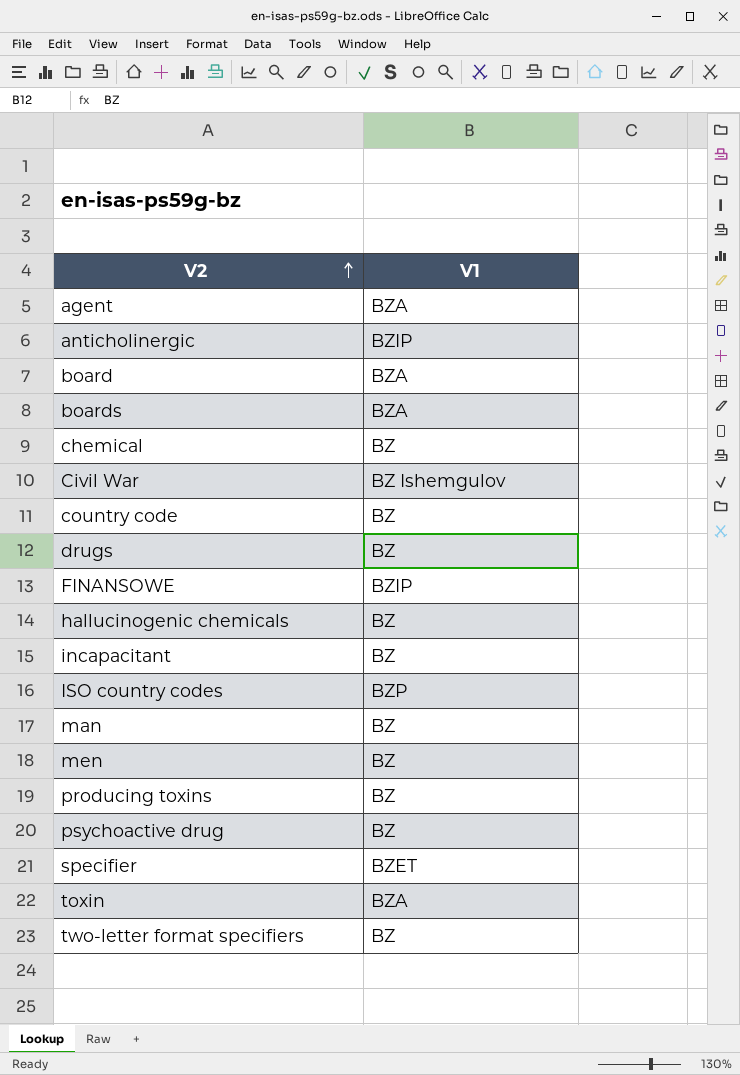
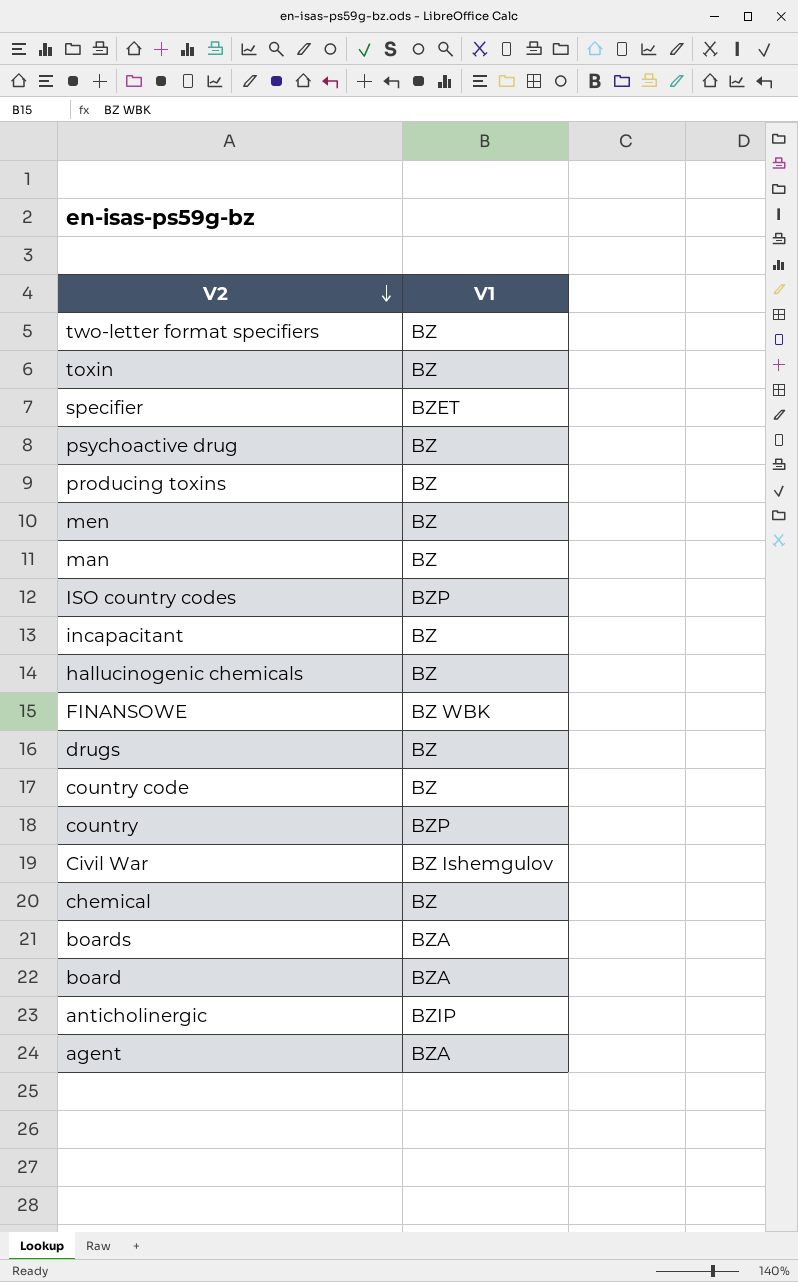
row order: V2 ascending -> V2 descending
toxin | V1: BZA -> BZ
FINANSOWE | V1: BZIP -> BZ WBK
row country: none -> BZP

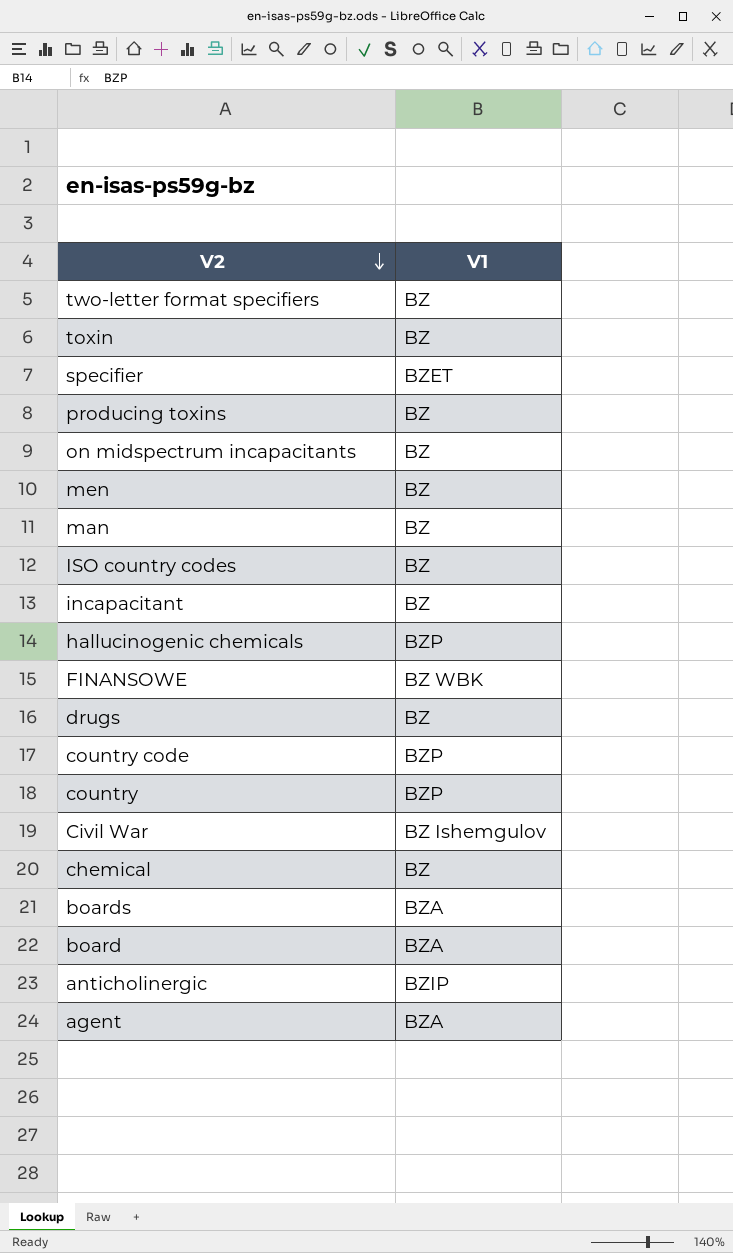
row psychoactive drug: BZ -> none
row on midspectrum incapacitants: none -> BZ
ISO country codes | V1: BZP -> BZ
hallucinogenic chemicals | V1: BZ -> BZP
country code | V1: BZ -> BZP

